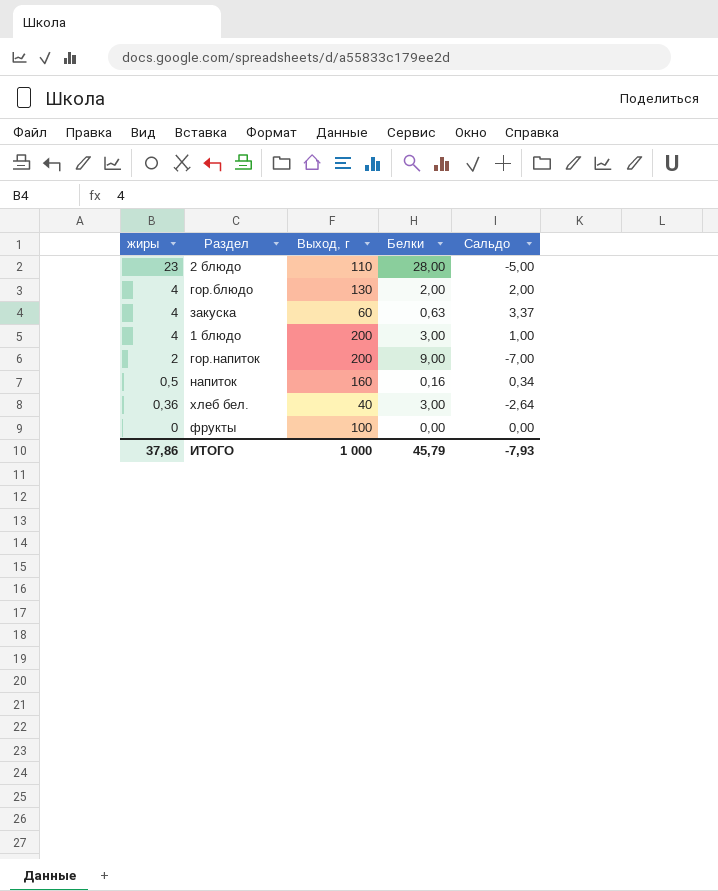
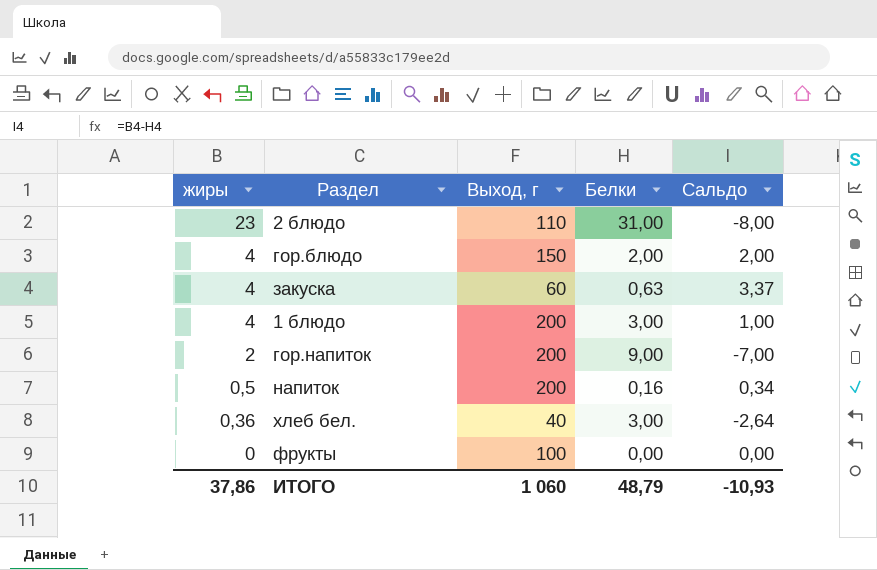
2 блюдо | Белки: 28,00 -> 31,00
2 блюдо | Сальдо: -5,00 -> -8,00
гор.блюдо | Выход, г: 130 -> 150
напиток | Выход, г: 160 -> 200
ИТОГО | Выход, г: 1 000 -> 1 060
ИТОГО | Белки: 45,79 -> 48,79
ИТОГО | Сальдо: -7,93 -> -10,93

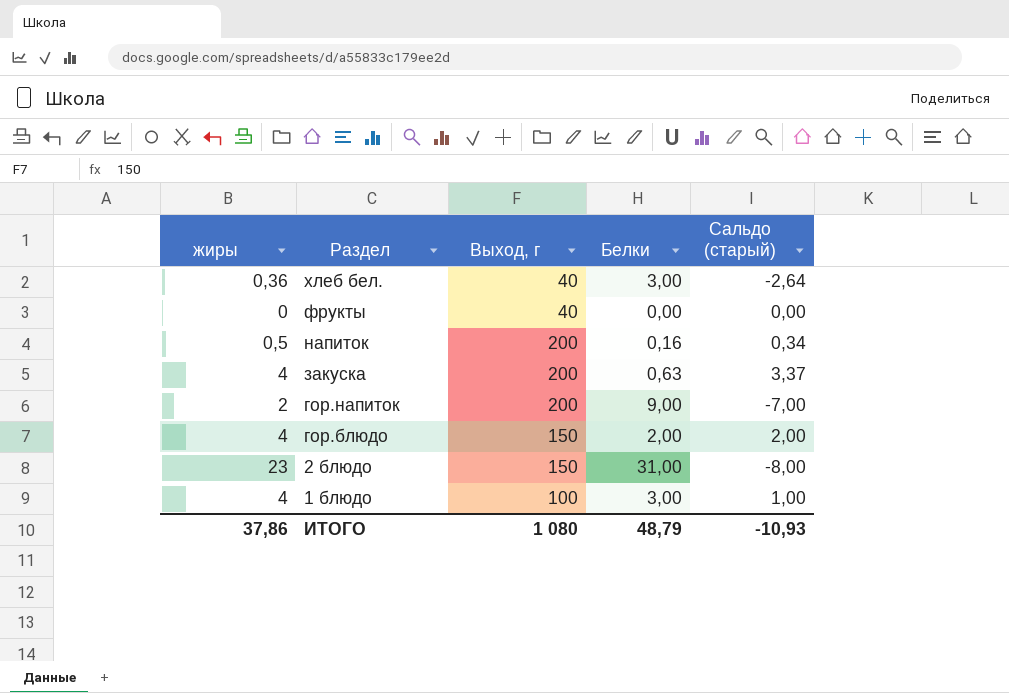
row order: жиры descending -> Раздел descending
column name: Сальдо -> Сальдо (старый)
фрукты | Выход, г: 100 -> 40
закуска | Выход, г: 60 -> 200
2 блюдо | Выход, г: 110 -> 150
1 блюдо | Выход, г: 200 -> 100
ИТОГО | Выход, г: 1 060 -> 1 080

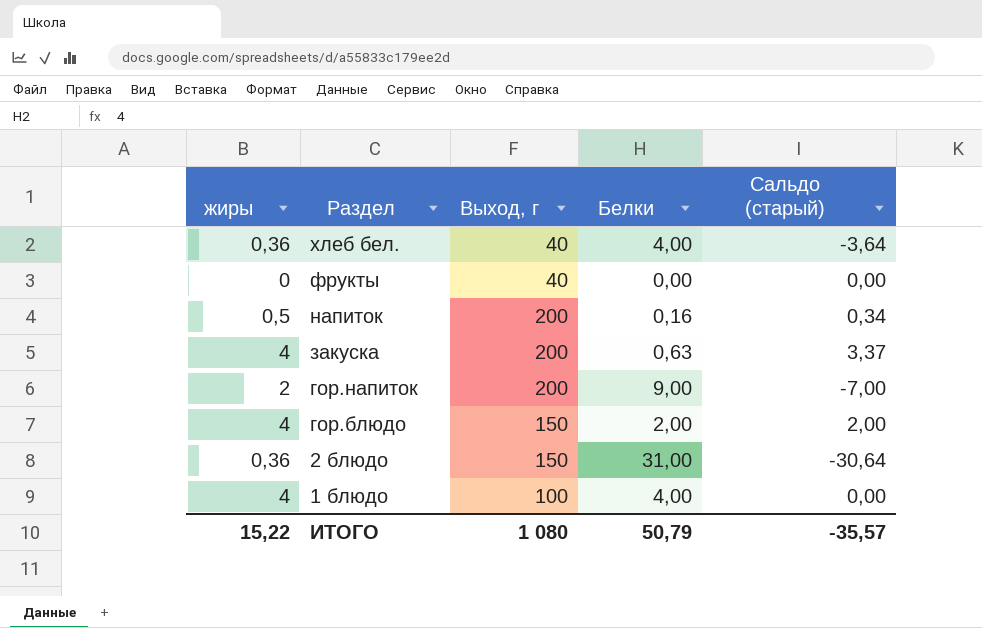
хлеб бел. | Белки: 3,00 -> 4,00
хлеб бел. | Сальдо (старый): -2,64 -> -3,64
2 блюдо | жиры: 23 -> 0,36
2 блюдо | Сальдо (старый): -8,00 -> -30,64
1 блюдо | Белки: 3,00 -> 4,00
1 блюдо | Сальдо (старый): 1,00 -> 0,00
ИТОГО | жиры: 37,86 -> 15,22
ИТОГО | Белки: 48,79 -> 50,79
ИТОГО | Сальдо (старый): -10,93 -> -35,57

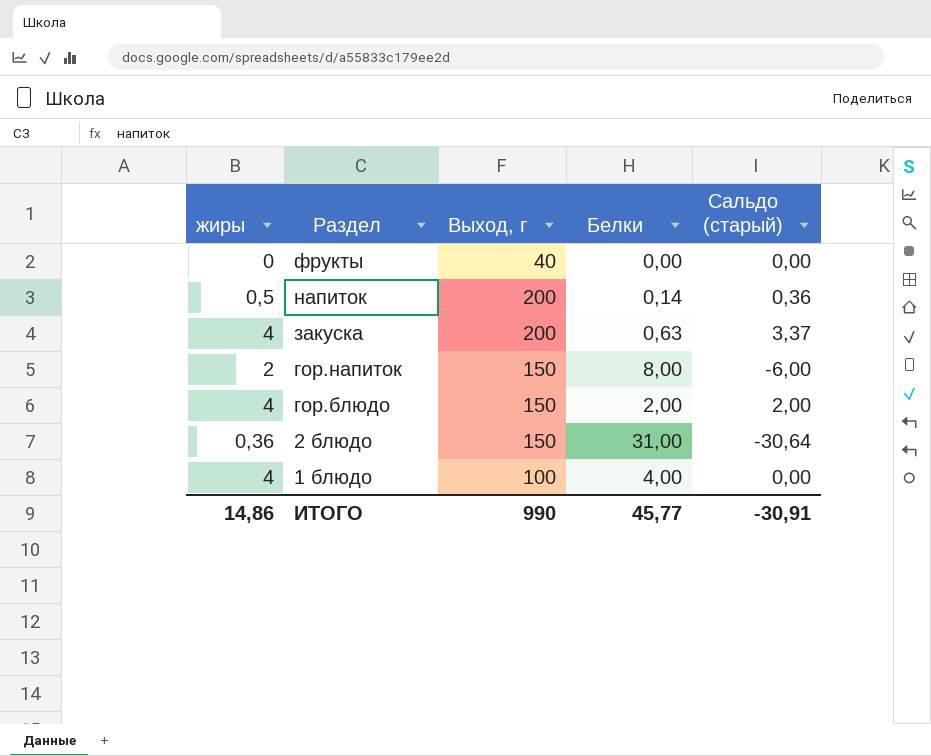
row хлеб бел.: 0,36 | 40 | 4,00 | -3,64 -> none
напиток | Белки: 0,16 -> 0,14
напиток | Сальдо (старый): 0,34 -> 0,36
гор.напиток | Выход, г: 200 -> 150
гор.напиток | Белки: 9,00 -> 8,00
гор.напиток | Сальдо (старый): -7,00 -> -6,00
ИТОГО | жиры: 15,22 -> 14,86
ИТОГО | Выход, г: 1 080 -> 990
ИТОГО | Белки: 50,79 -> 45,77
ИТОГО | Сальдо (старый): -35,57 -> -30,91

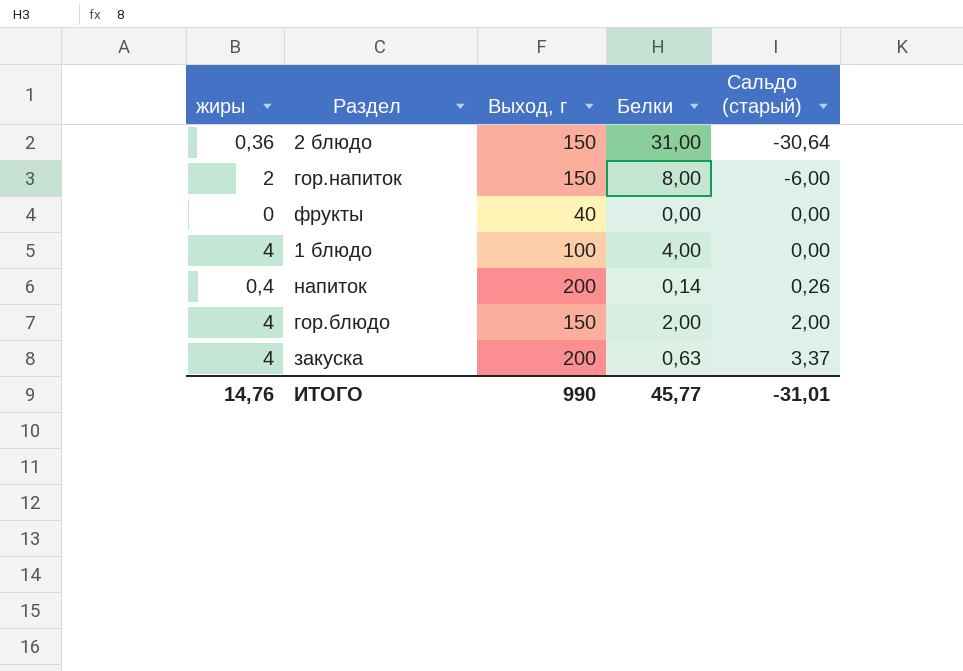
row order: Раздел descending -> Сальдо (старый) ascending
напиток | жиры: 0,5 -> 0,4
напиток | Сальдо (старый): 0,36 -> 0,26
ИТОГО | жиры: 14,86 -> 14,76
ИТОГО | Сальдо (старый): -30,91 -> -31,01

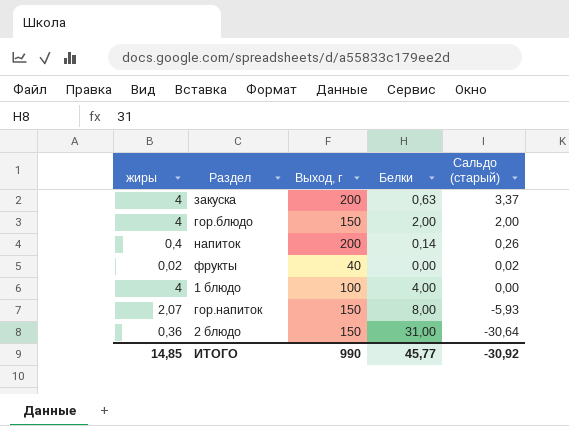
row order: Сальдо (старый) ascending -> Сальдо (старый) descending
фрукты | жиры: 0 -> 0,02
фрукты | Сальдо (старый): 0,00 -> 0,02
гор.напиток | жиры: 2 -> 2,07
гор.напиток | Сальдо (старый): -6,00 -> -5,93
ИТОГО | жиры: 14,76 -> 14,85
ИТОГО | Сальдо (старый): -31,01 -> -30,92

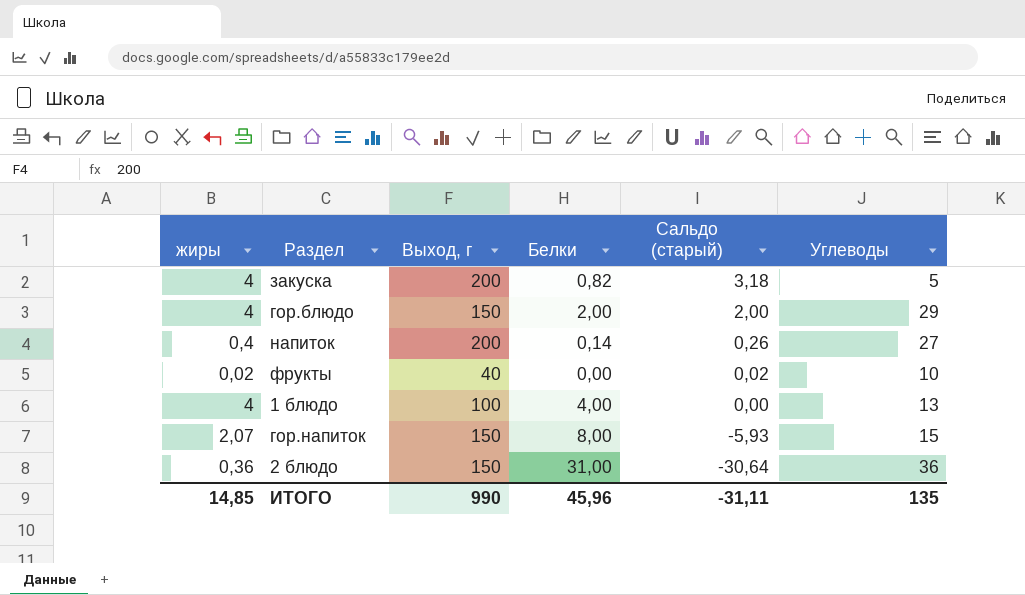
column Углеводы | position: none -> 6
закуска | Белки: 0,63 -> 0,82
закуска | Сальдо (старый): 3,37 -> 3,18
ИТОГО | Белки: 45,77 -> 45,96
ИТОГО | Сальдо (старый): -30,92 -> -31,11

